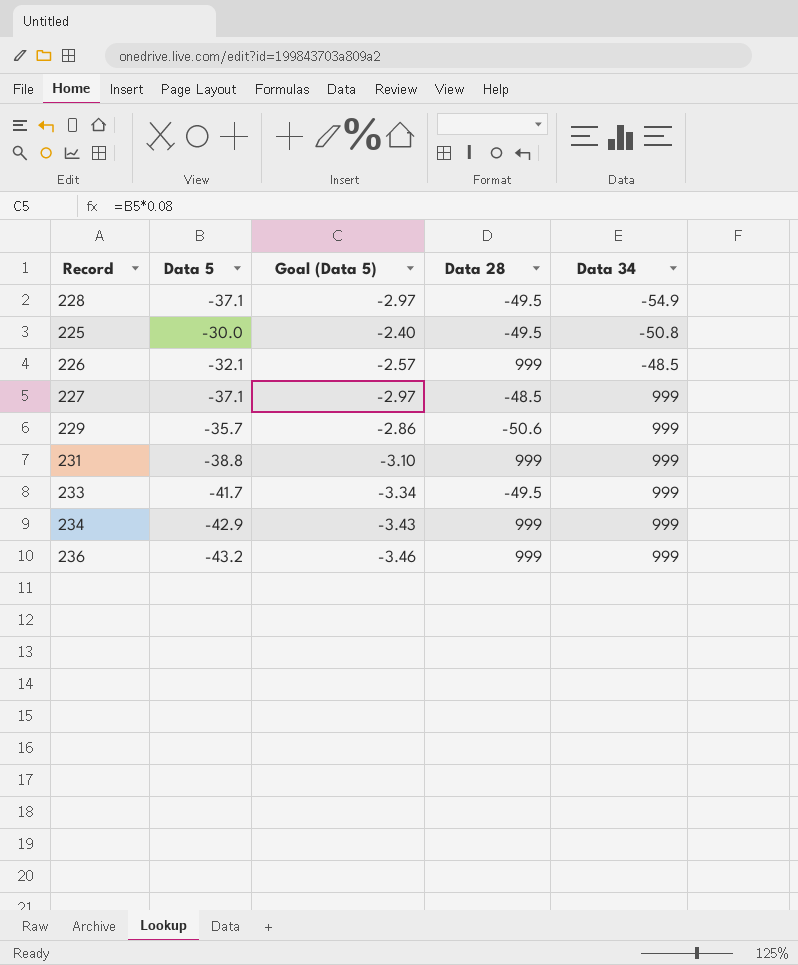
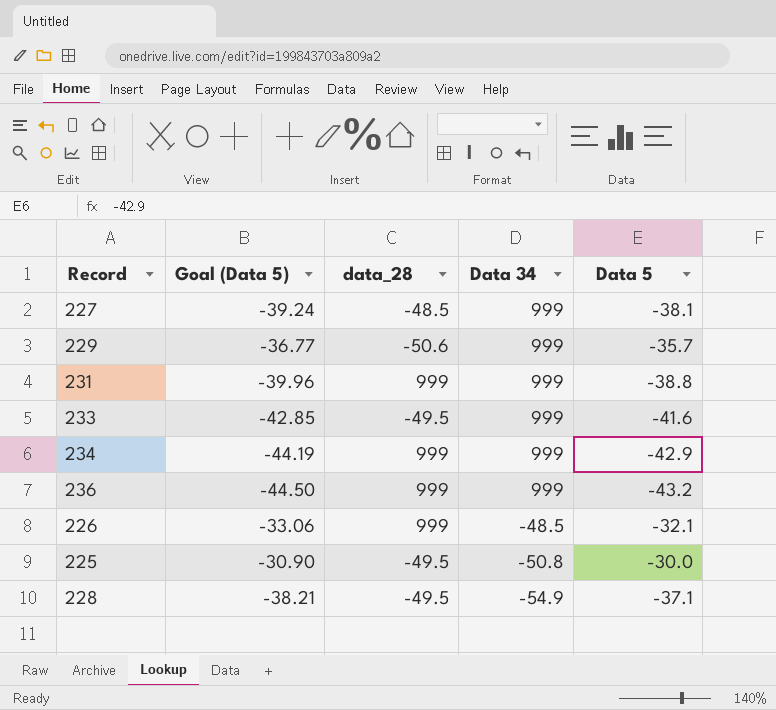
row order: Data 34 ascending -> Data 34 descending
column Goal (Data 5) | formula: [Data 5] * 0.08 -> [Data 5] * 1.03
column name: Data 28 -> data_28
column Data 5 | position: 2 -> 5
227 | Data 5: -37.1 -> -38.1
233 | Data 5: -41.7 -> -41.6

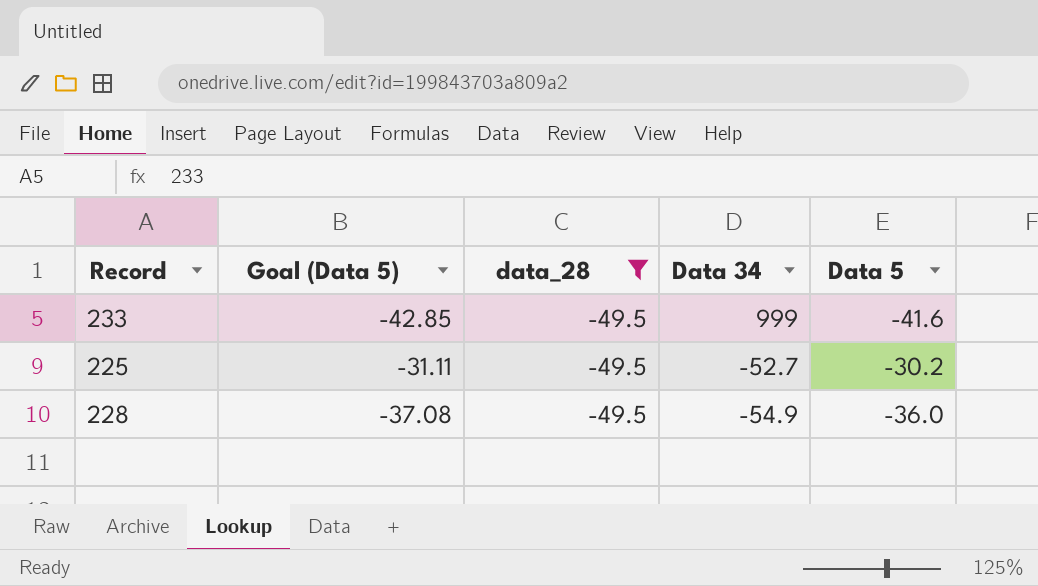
filter: none -> data_28 = -49.5
225 | Goal (Data 5): -30.90 -> -31.11
225 | Data 34: -50.8 -> -52.7
225 | Data 5: -30.0 -> -30.2
228 | Goal (Data 5): -38.21 -> -37.08
228 | Data 5: -37.1 -> -36.0

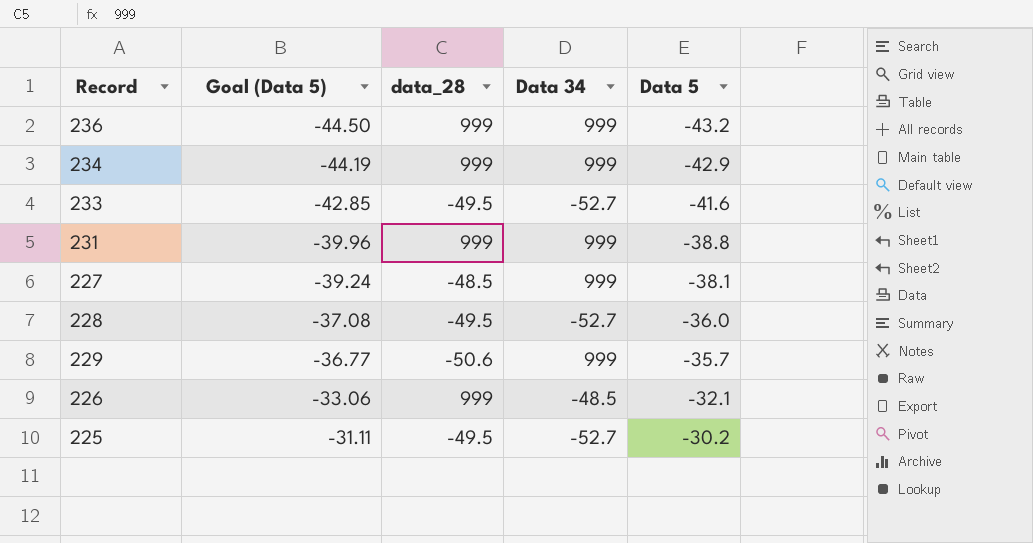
filter: data_28 = -49.5 -> none
row order: Data 34 descending -> Goal (Data 5) ascending
233 | Data 34: 999 -> -52.7
228 | Data 34: -54.9 -> -52.7

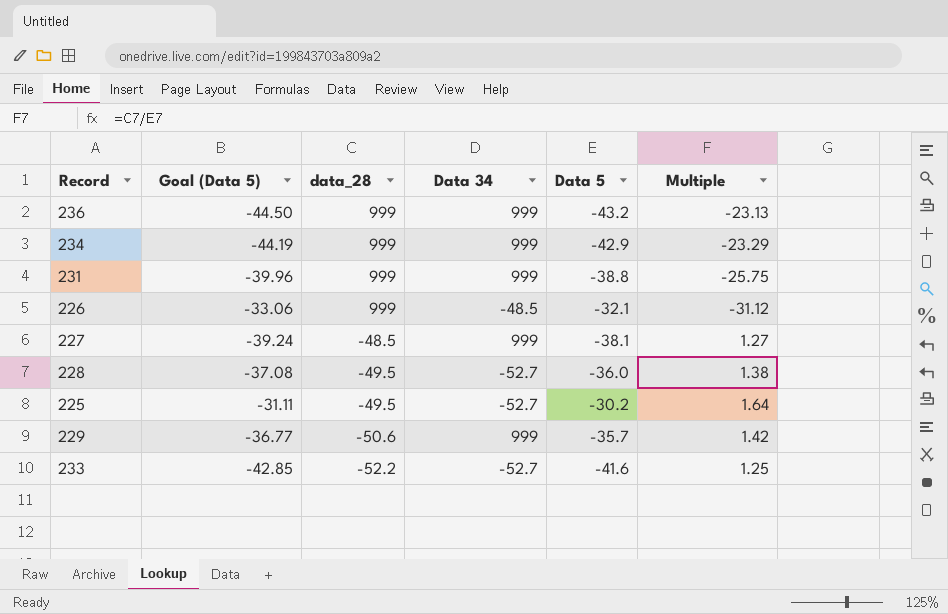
row order: Goal (Data 5) ascending -> data_28 descending
column Multiple | formula: none -> [data_28] / [Data 5]
233 | data_28: -49.5 -> -52.2

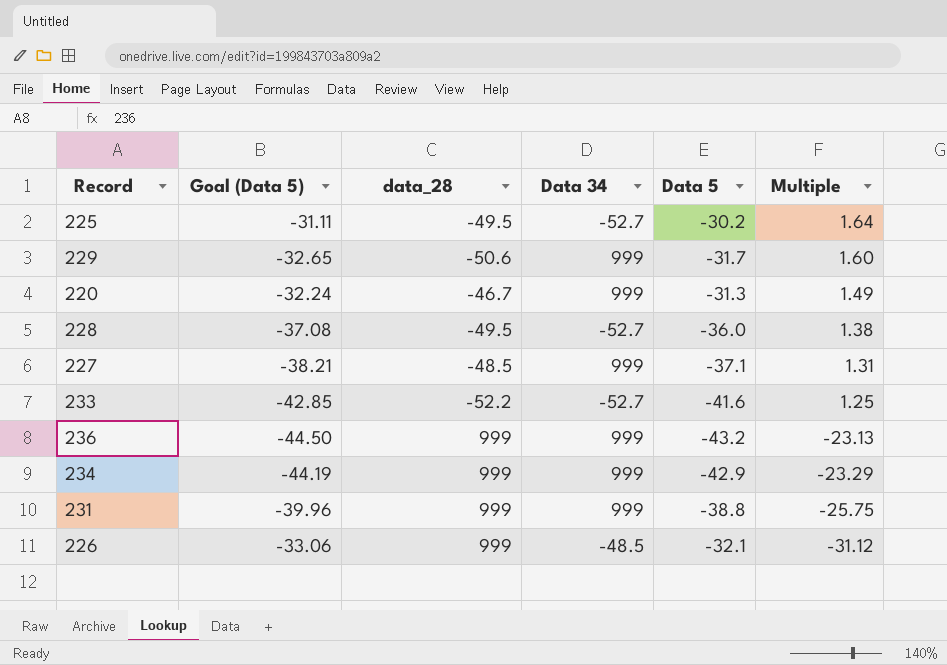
row order: data_28 descending -> Multiple descending
229 | Goal (Data 5): -36.77 -> -32.65
229 | Data 5: -35.7 -> -31.7
229 | Multiple: 1.42 -> 1.60
row 220: none -> -32.24 | -46.7 | 999 | -31.3 | 1.49
227 | Goal (Data 5): -39.24 -> -38.21
227 | Data 5: -38.1 -> -37.1
227 | Multiple: 1.27 -> 1.31

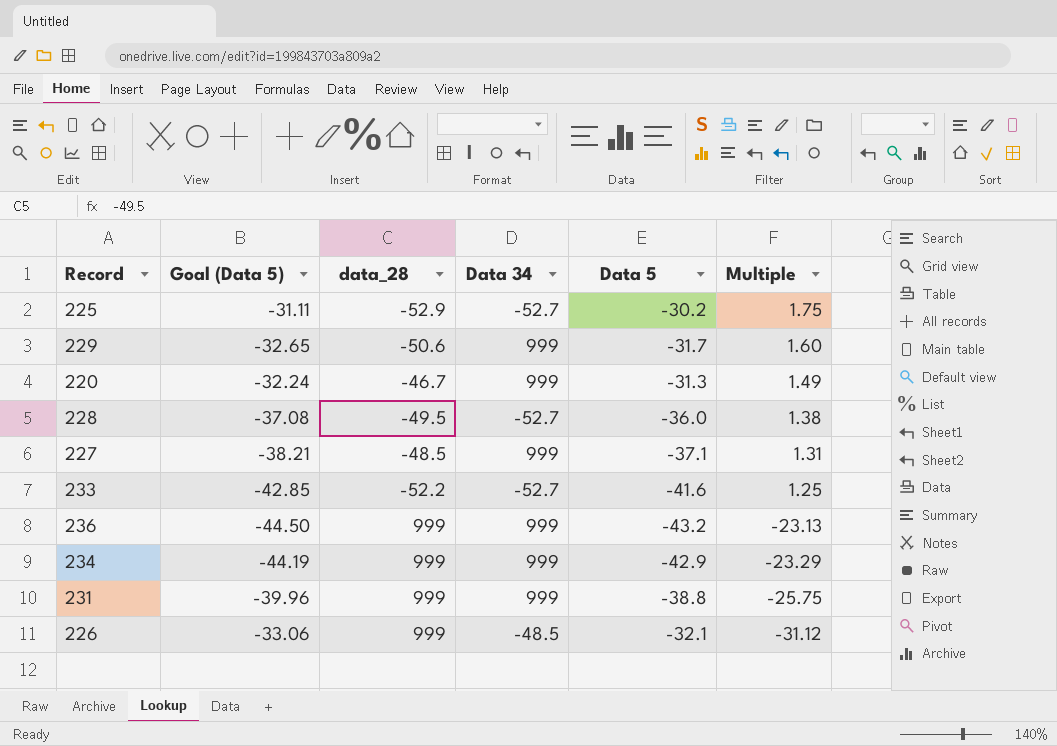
225 | data_28: -49.5 -> -52.9
225 | Multiple: 1.64 -> 1.75

